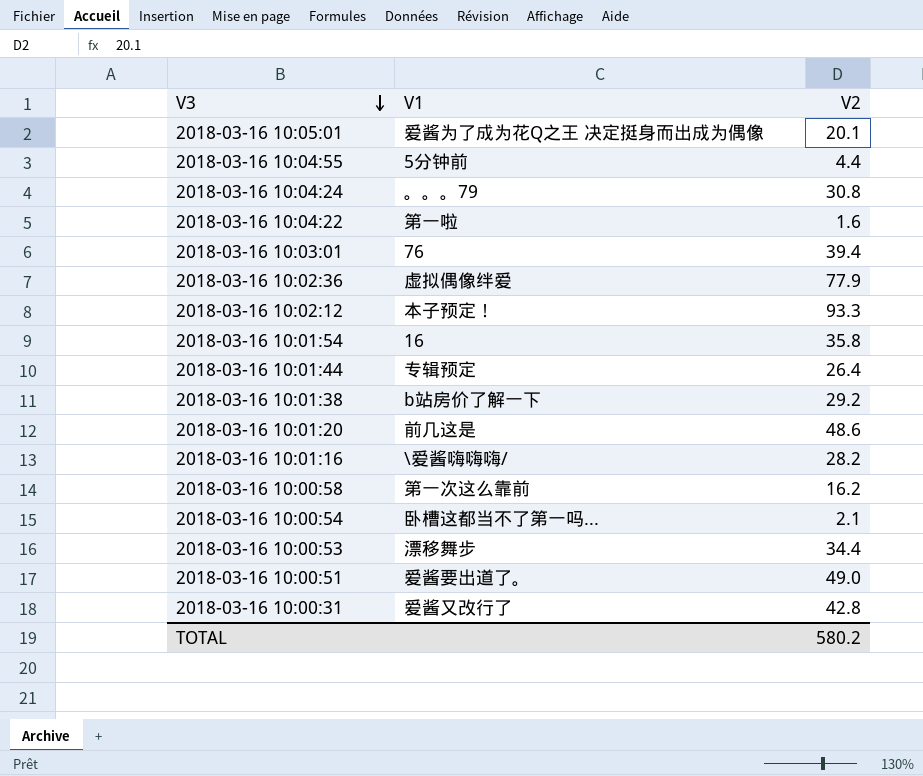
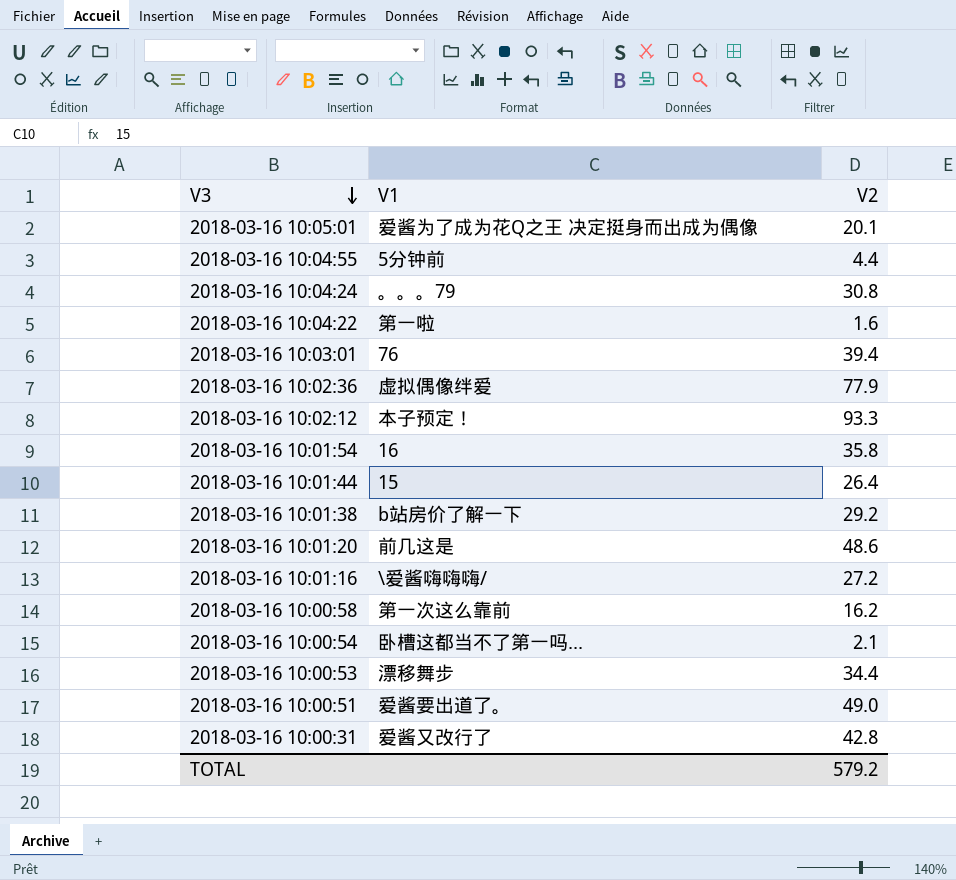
2018-03-16 10:01:44 | V1: 专辑预定 -> 15
2018-03-16 10:01:16 | V2: 28.2 -> 27.2
TOTAL | V2: 580.2 -> 579.2

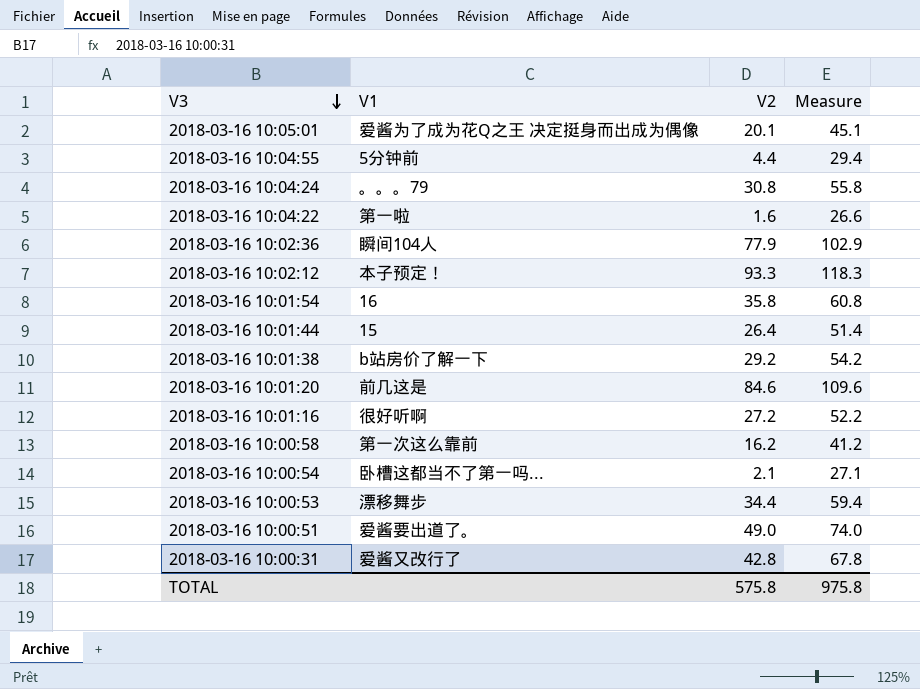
column Measure | formula: none -> [V2] + 25
row 2018-03-16 10:03:01: 76 | 39.4 -> none
2018-03-16 10:02:36 | V1: 虚拟偶像绊爱 -> 瞬间104人
2018-03-16 10:01:20 | V2: 48.6 -> 84.6
2018-03-16 10:01:16 | V1: \爱酱嗨嗨嗨/ -> 很好听啊
TOTAL | V2: 579.2 -> 575.8

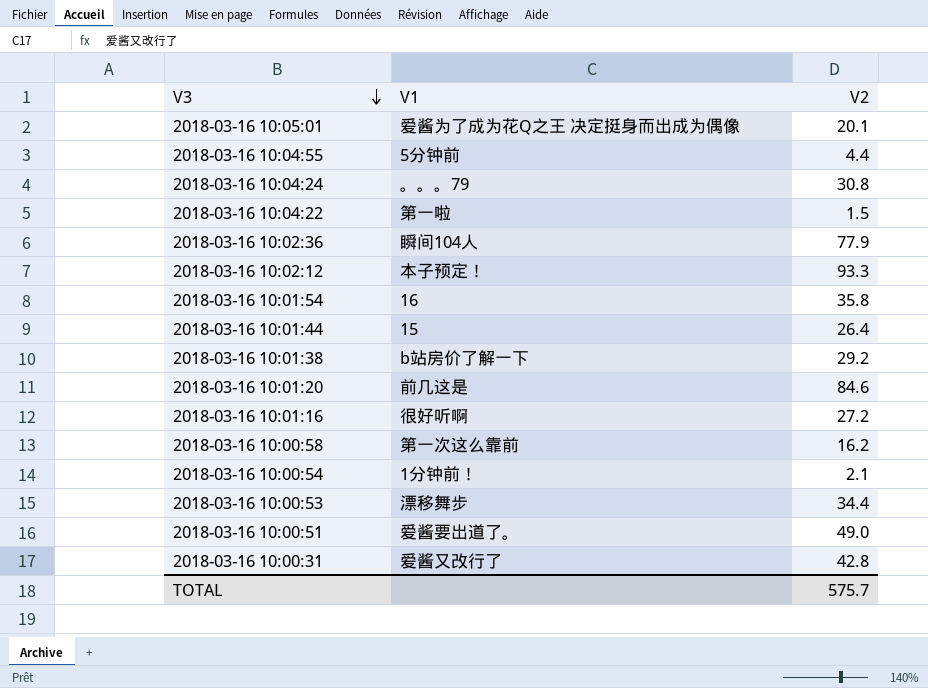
column Measure | formula: [V2] + 25 -> none
2018-03-16 10:04:22 | V2: 1.6 -> 1.5
2018-03-16 10:00:54 | V1: 卧槽这都当不了第一吗... -> 1分钟前！
TOTAL | V2: 575.8 -> 575.7

